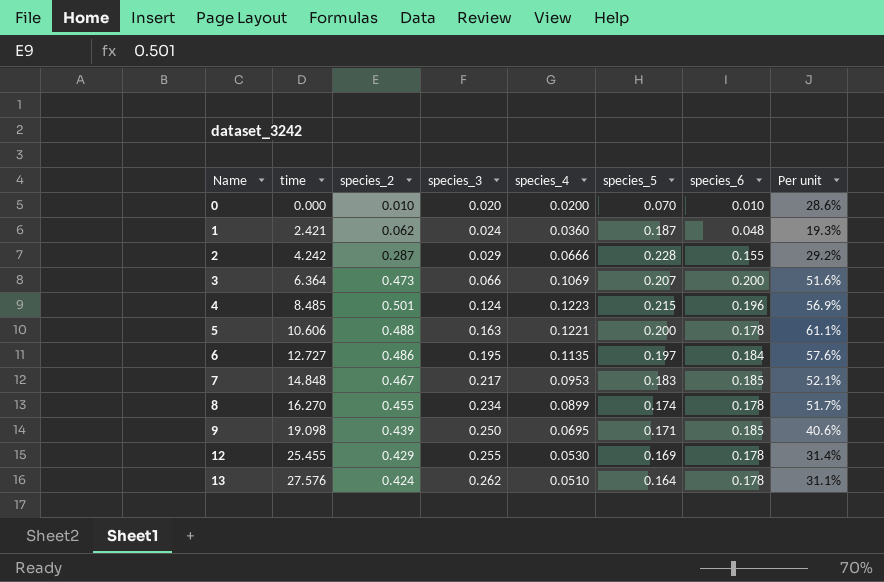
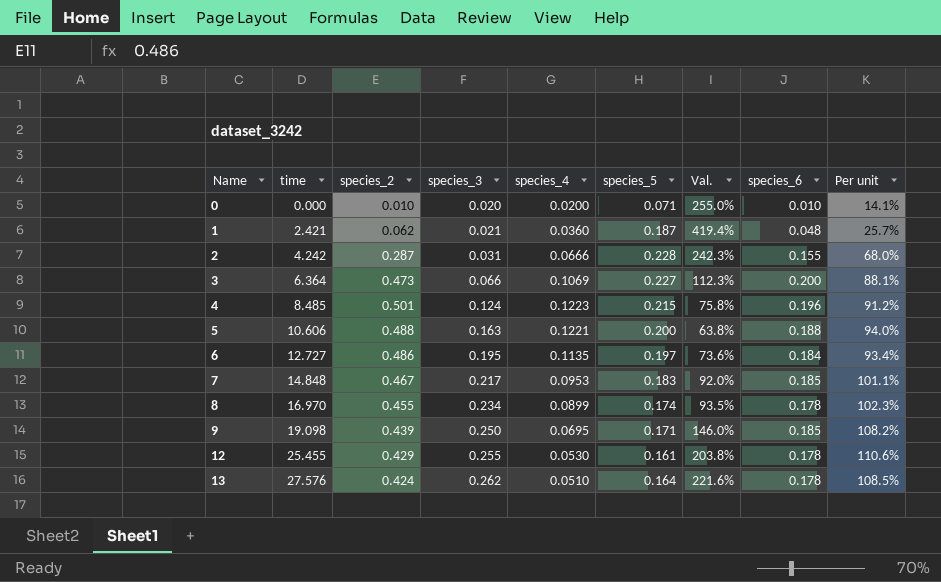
column Val. | formula: none -> ([species_5] - [species_4]) / [species_4]
column Per unit | formula: [species_4] / [species_5] -> [species_6] / [species_5]
0 | species_5: 0.070 -> 0.071
1 | species_3: 0.024 -> 0.021
2 | species_3: 0.029 -> 0.031
3 | species_5: 0.207 -> 0.227
5 | species_6: 0.178 -> 0.188
8 | time: 16.270 -> 16.970
12 | species_5: 0.169 -> 0.161

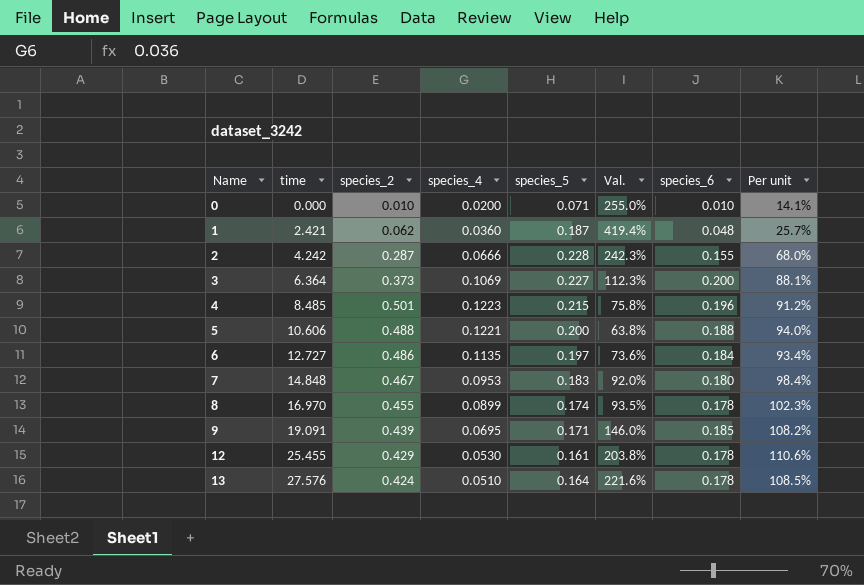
column species_3 | position: 4 -> none
3 | species_2: 0.473 -> 0.373
7 | species_6: 0.185 -> 0.180
7 | Per unit: 101.1% -> 98.4%
9 | time: 19.098 -> 19.091

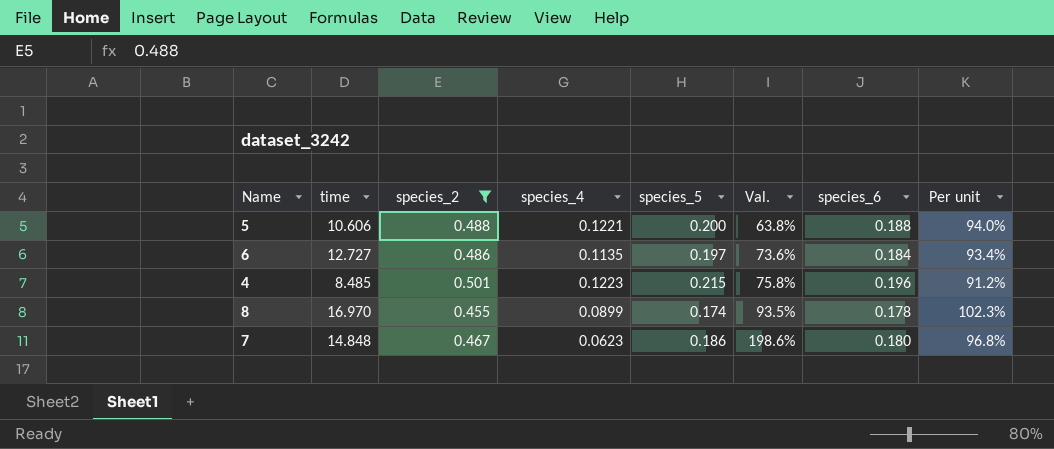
filter: none -> species_2 >= 0.455
row order: Name ascending -> Val. ascending
7 | species_4: 0.0953 -> 0.0623
7 | species_5: 0.183 -> 0.186
7 | Val.: 92.0% -> 198.6%
7 | Per unit: 98.4% -> 96.8%

